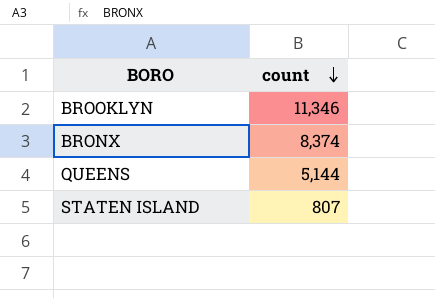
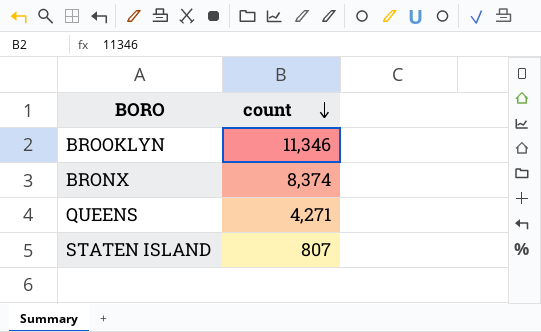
QUEENS | count: 5,144 -> 4,271

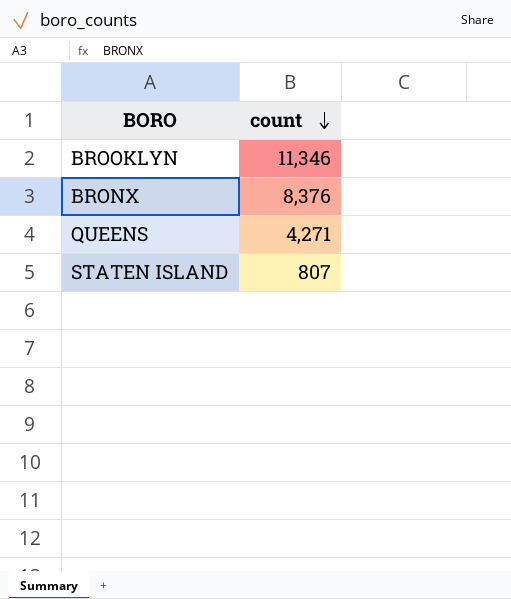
BRONX | count: 8,374 -> 8,376

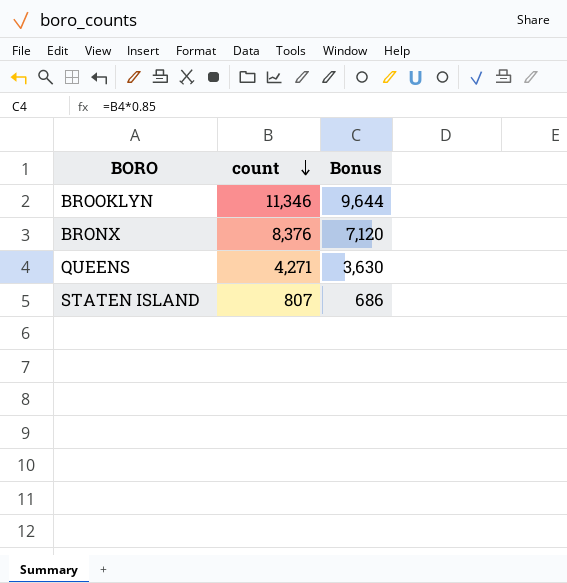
column Bonus | formula: none -> [count] * 0.85

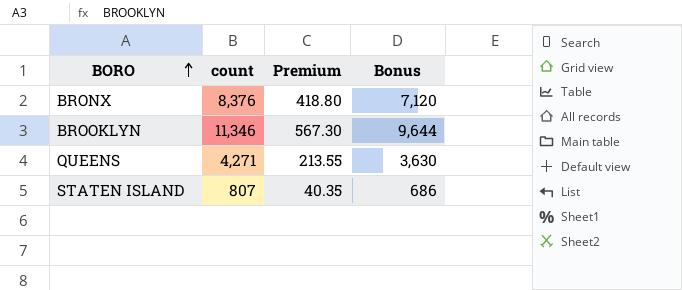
row order: count descending -> BORO ascending
column Premium | formula: none -> [count] * 0.05

